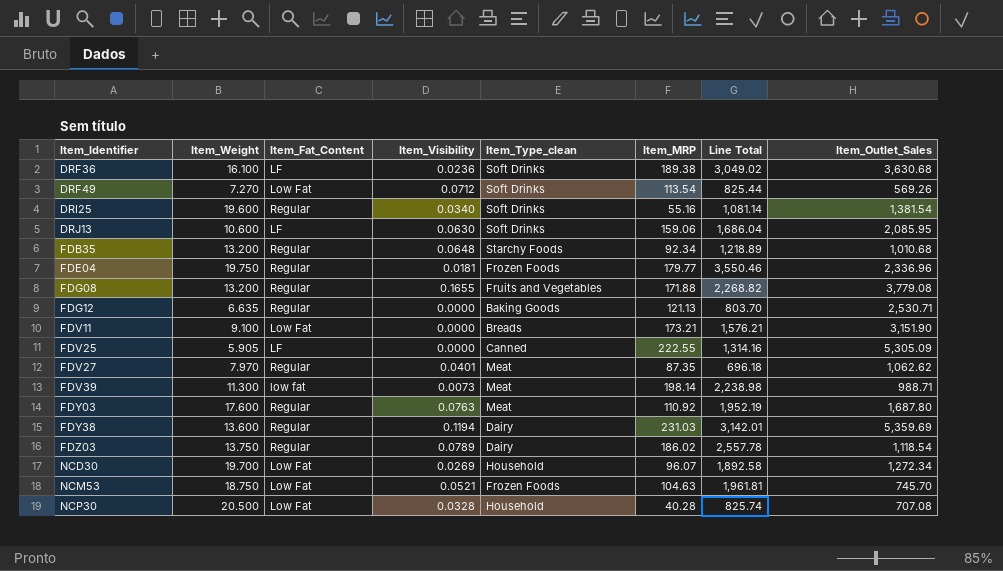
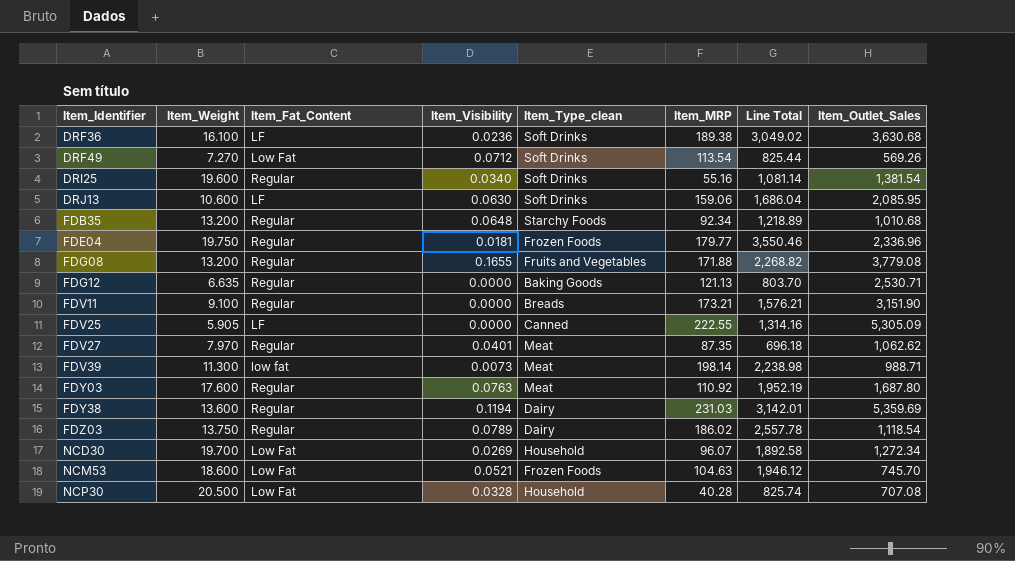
FDV11 | Item_Fat_Content: Low Fat -> Regular
NCM53 | Item_Weight: 18.750 -> 18.600
NCM53 | Line Total: 1,961.81 -> 1,946.12

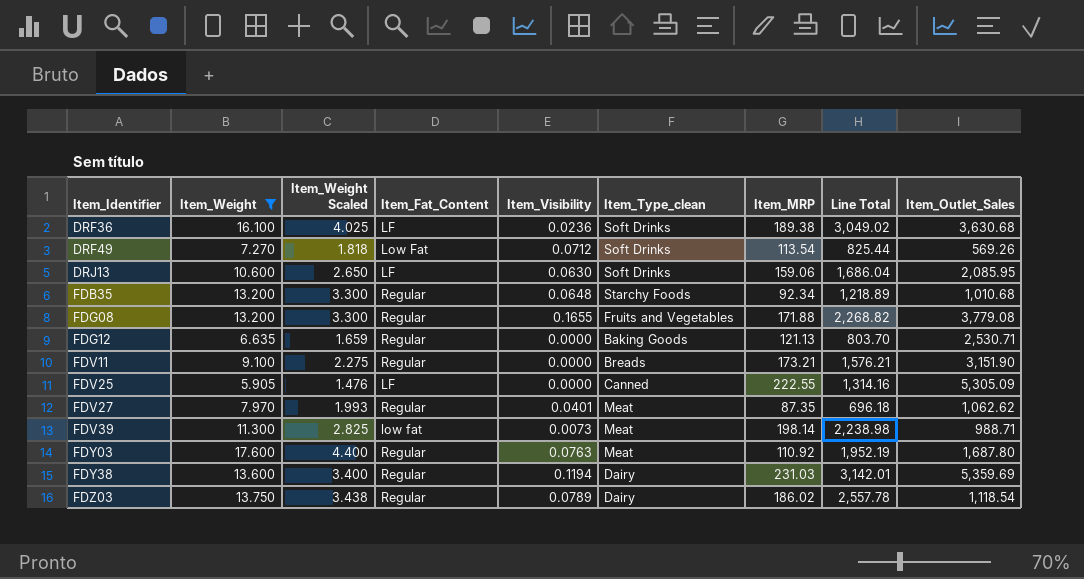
filter: none -> Item_Weight <= 17.600
column Item_Weight Scaled | formula: none -> [Item_Weight] * 0.25

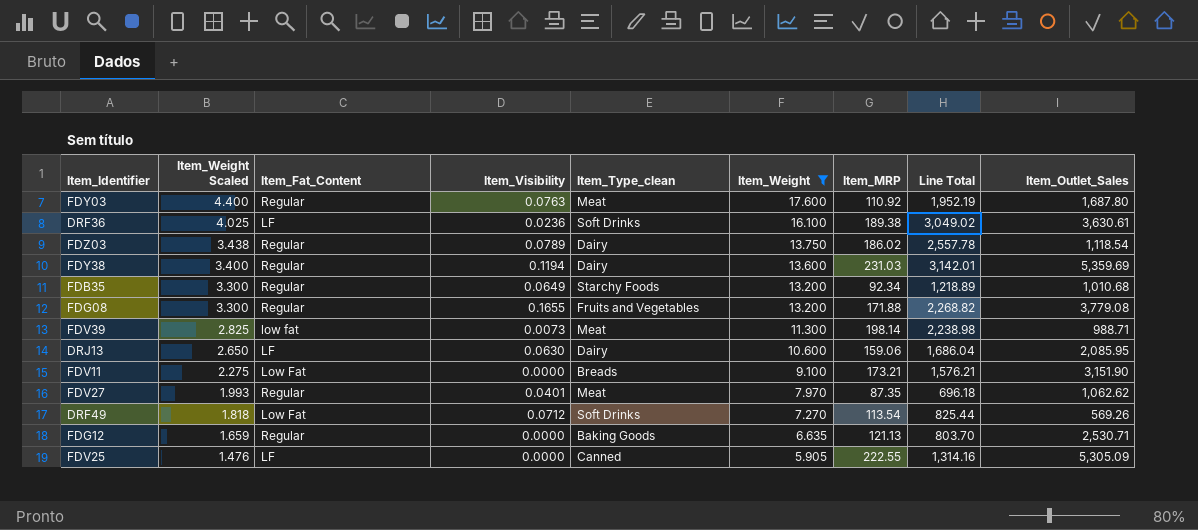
row order: Item_Identifier ascending -> Item_Weight Scaled descending
column Item_Weight | position: 2 -> 6
DRF36 | Item_Outlet_Sales: 3,630.68 -> 3,630.61
FDB35 | Item_Visibility: 0.0648 -> 0.0649
DRJ13 | Item_Type_clean: Soft Drinks -> Dairy
FDV11 | Item_Fat_Content: Regular -> Low Fat

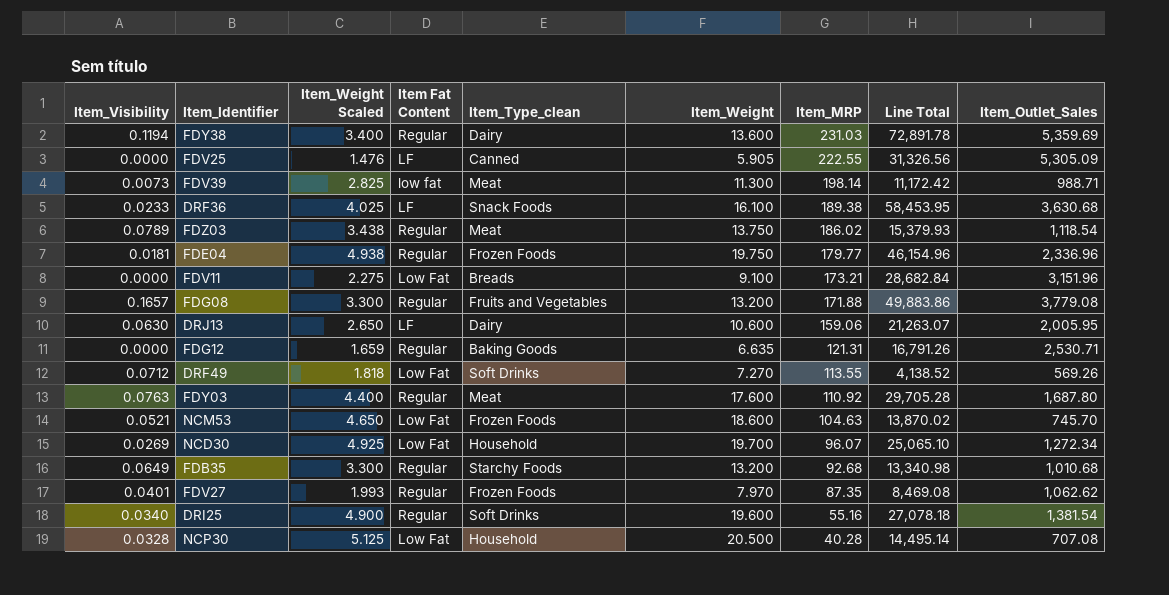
filter: Item_Weight <= 17.600 -> none
row order: Item_Weight Scaled descending -> Item_MRP descending
column Item_Visibility | position: 4 -> 1
column name: Item_Fat_Content -> Item Fat Content
column Line Total | formula: [Item_Weight] * [Item_MRP] -> [Item_Weight] * [Item_Outlet_Sales]
DRF36 | Item_Visibility: 0.0236 -> 0.0233
DRF36 | Item_Type_clean: Soft Drinks -> Snack Foods
DRF36 | Item_Outlet_Sales: 3,630.61 -> 3,630.68
FDZ03 | Item_Type_clean: Dairy -> Meat
FDV11 | Item_Outlet_Sales: 3,151.90 -> 3,151.96
FDG08 | Item_Visibility: 0.1655 -> 0.1657
DRJ13 | Item_Outlet_Sales: 2,085.95 -> 2,005.95
FDG12 | Item_MRP: 121.13 -> 121.31
DRF49 | Item_MRP: 113.54 -> 113.55
FDB35 | Item_MRP: 92.34 -> 92.68
FDV27 | Item_Type_clean: Meat -> Frozen Foods

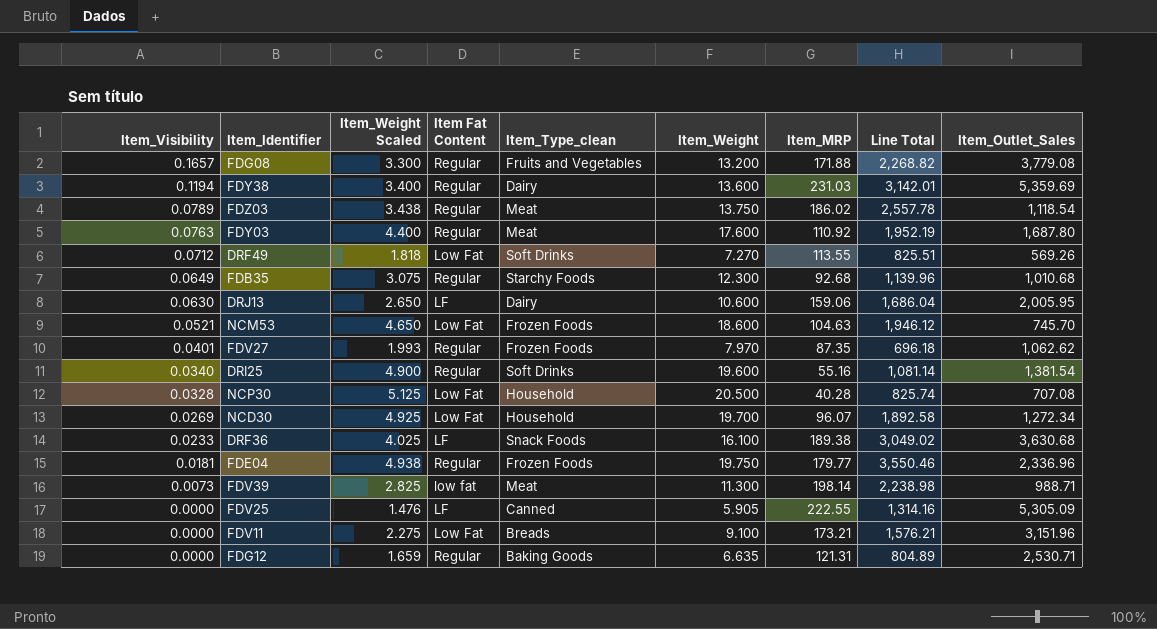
row order: Item_MRP descending -> Item_Visibility descending
column Line Total | formula: [Item_Weight] * [Item_Outlet_Sales] -> [Item_Weight] * [Item_MRP]
FDB35 | Item_Weight Scaled: 3.300 -> 3.075
FDB35 | Item_Weight: 13.200 -> 12.300

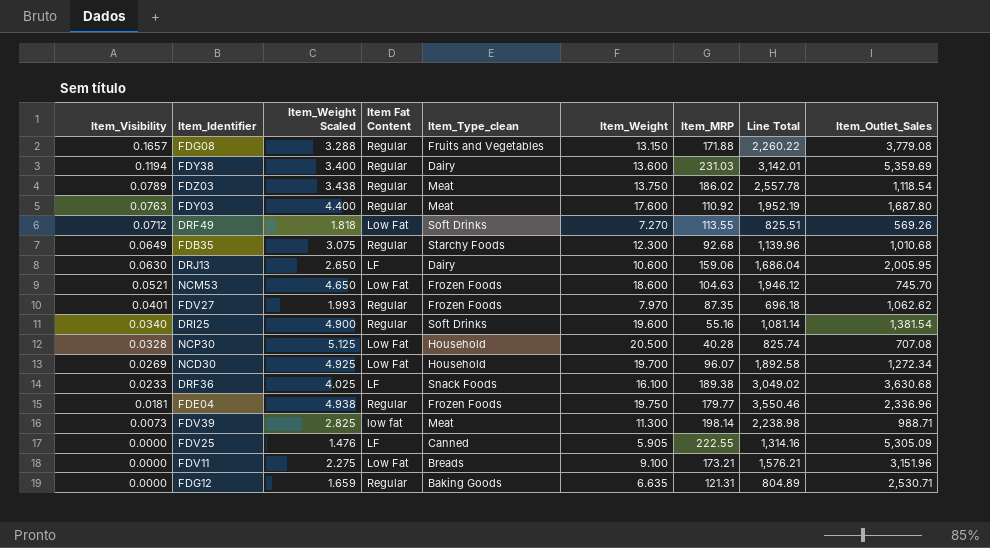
FDG08 | Item_Weight Scaled: 3.300 -> 3.288
FDG08 | Item_Weight: 13.200 -> 13.150
FDG08 | Line Total: 2,268.82 -> 2,260.22

